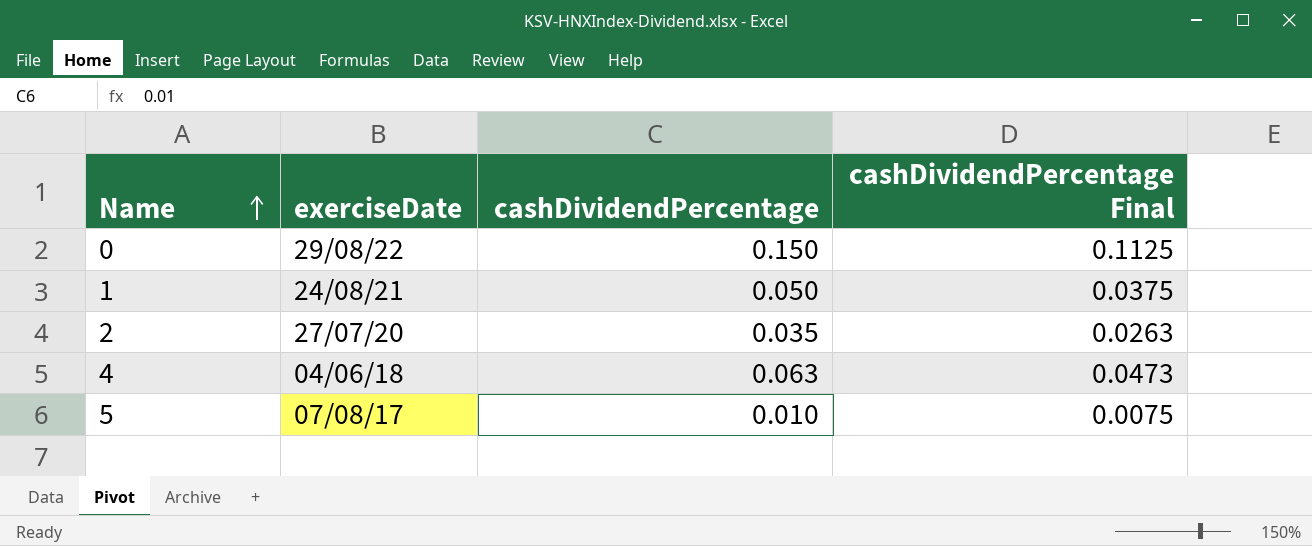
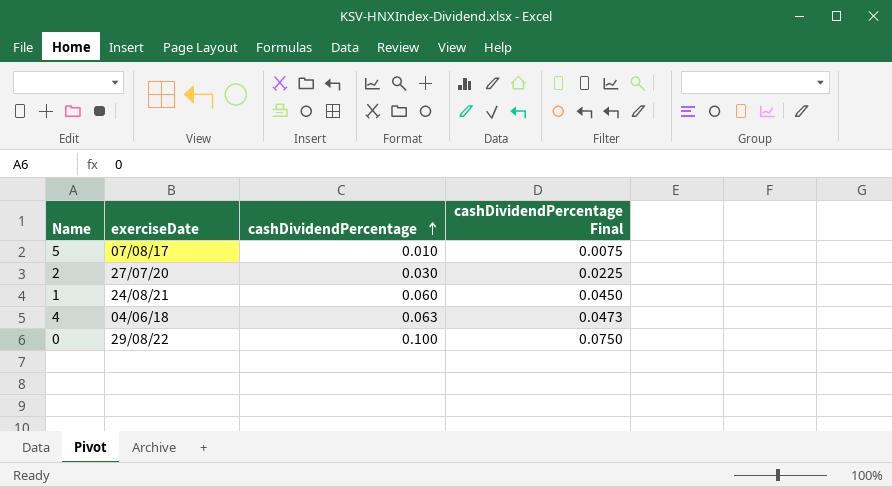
row order: Name ascending -> cashDividendPercentage ascending
2 | cashDividendPercentage: 0.035 -> 0.030
2 | cashDividendPercentage Final: 0.0263 -> 0.0225
1 | cashDividendPercentage: 0.050 -> 0.060
1 | cashDividendPercentage Final: 0.0375 -> 0.0450
0 | cashDividendPercentage: 0.150 -> 0.100
0 | cashDividendPercentage Final: 0.1125 -> 0.0750

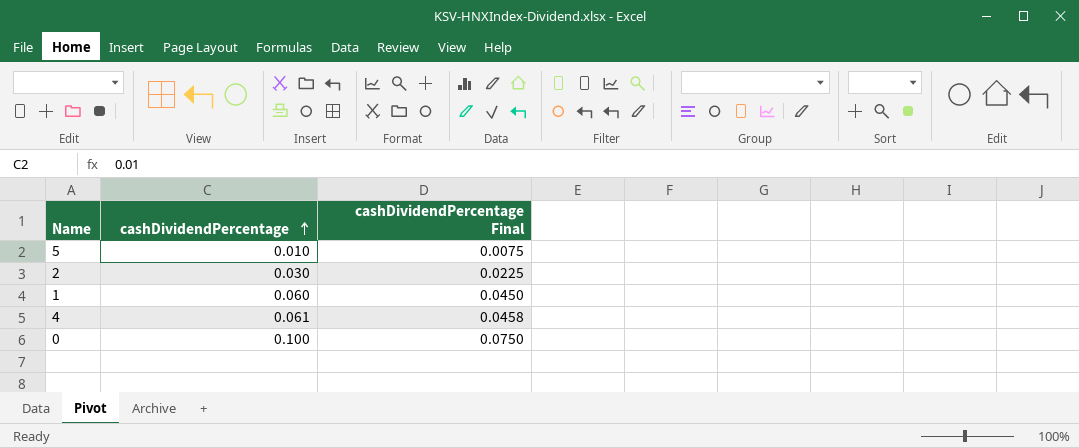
column exerciseDate | position: 2 -> none
4 | cashDividendPercentage: 0.063 -> 0.061
4 | cashDividendPercentage Final: 0.0473 -> 0.0458

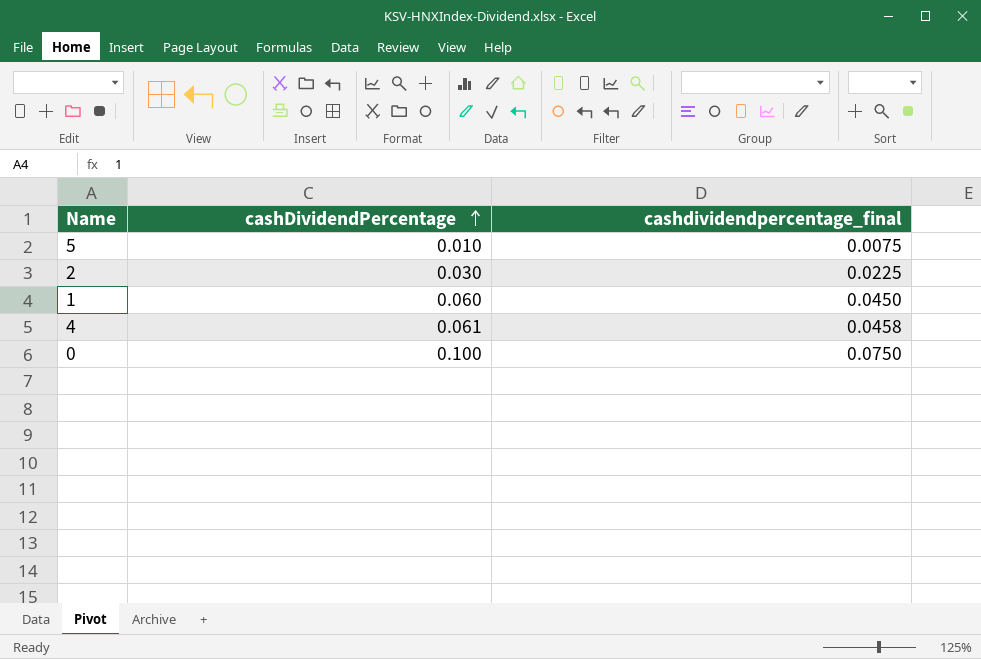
column name: cashDividendPercentage Final -> cashdividendpercentage_final

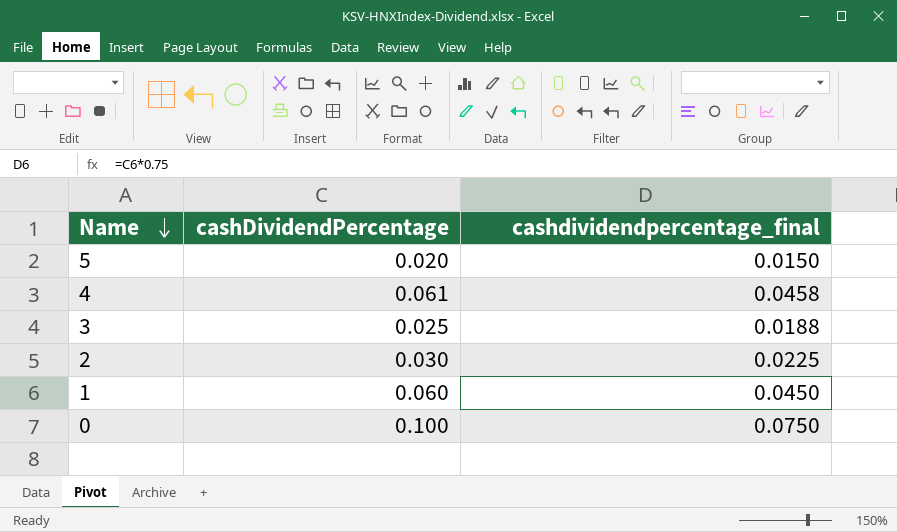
row order: cashDividendPercentage ascending -> Name descending
5 | cashDividendPercentage: 0.010 -> 0.020
5 | cashdividendpercentage_final: 0.0075 -> 0.0150
row 3: none -> 0.025 | 0.0188

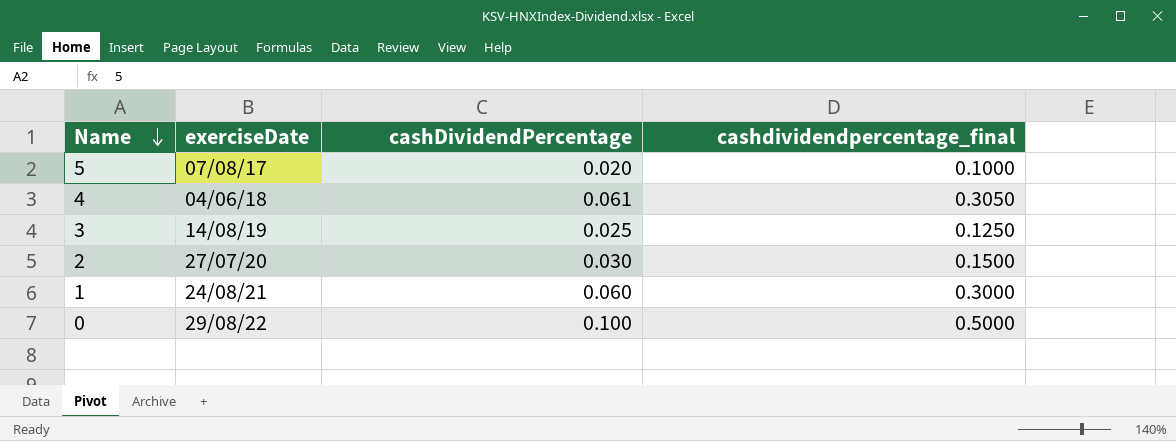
column exerciseDate | position: none -> 2
column cashdividendpercentage_final | formula: [cashDividendPercentage] * 0.75 -> [cashDividendPercentage] * 5

